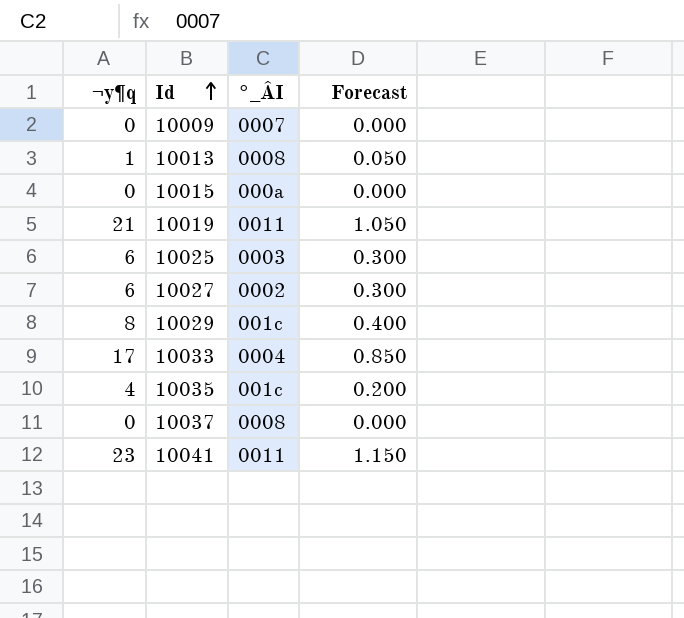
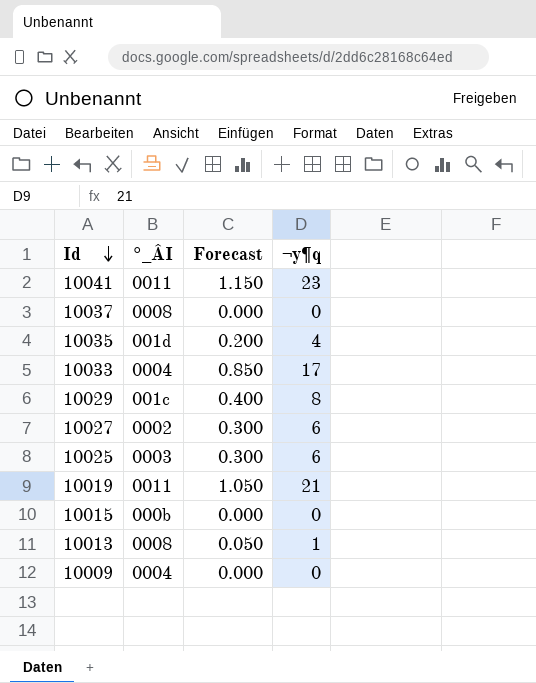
row order: Id ascending -> Id descending
column ¬y¶q | position: 1 -> 4
10035 | °_ÂI: 001c -> 001d
10015 | °_ÂI: 000a -> 000b
10009 | °_ÂI: 0007 -> 0004

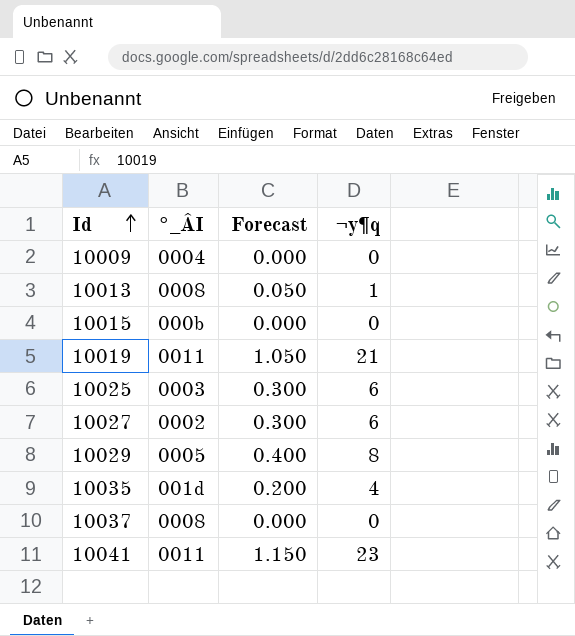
row order: Id descending -> Id ascending
row 10033: 0004 | 0.850 | 17 -> none
10029 | °_ÂI: 001c -> 0005

